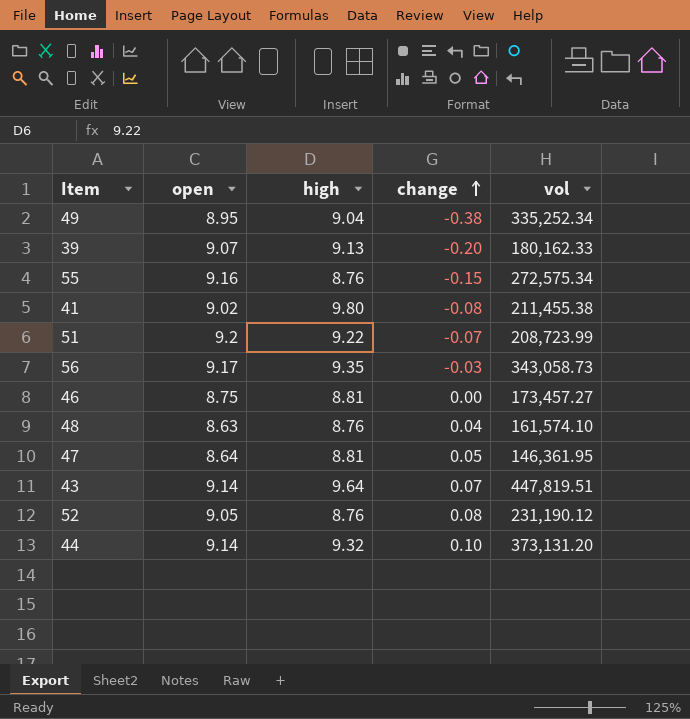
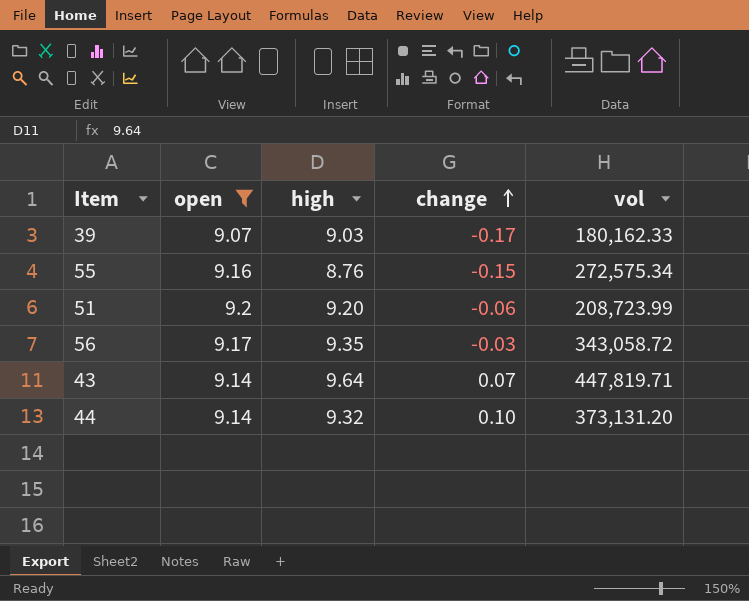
filter: none -> open >= 9.07
39 | high: 9.13 -> 9.03
39 | change: -0.20 -> -0.17
51 | high: 9.22 -> 9.20
51 | change: -0.07 -> -0.06
56 | vol: 343,058.73 -> 343,058.72
43 | vol: 447,819.51 -> 447,819.71

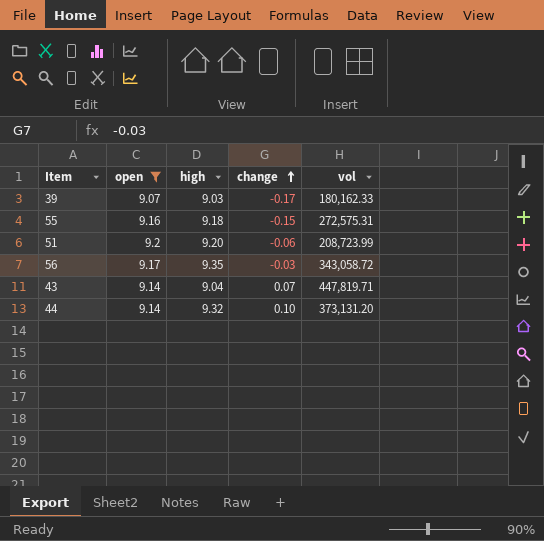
55 | high: 8.76 -> 9.18
55 | vol: 272,575.34 -> 272,575.31
43 | high: 9.64 -> 9.04

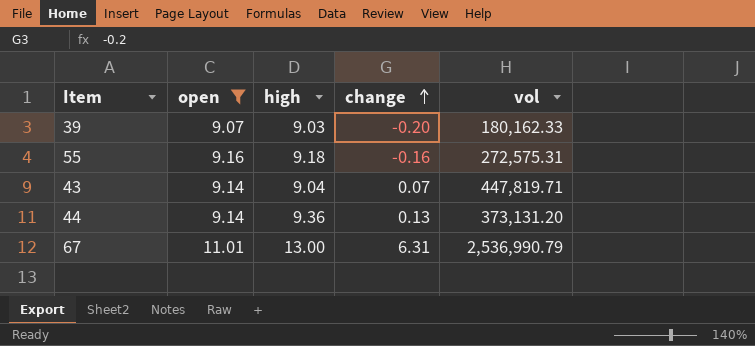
row 51: 9.2 | 9.20 | -0.06 | 208,723.99 -> none
row 56: 9.17 | 9.35 | -0.03 | 343,058.72 -> none
39 | change: -0.17 -> -0.20
55 | change: -0.15 -> -0.16
44 | high: 9.32 -> 9.36
44 | change: 0.10 -> 0.13
row 67: none -> 11.01 | 13.00 | 6.31 | 2,536,990.79

